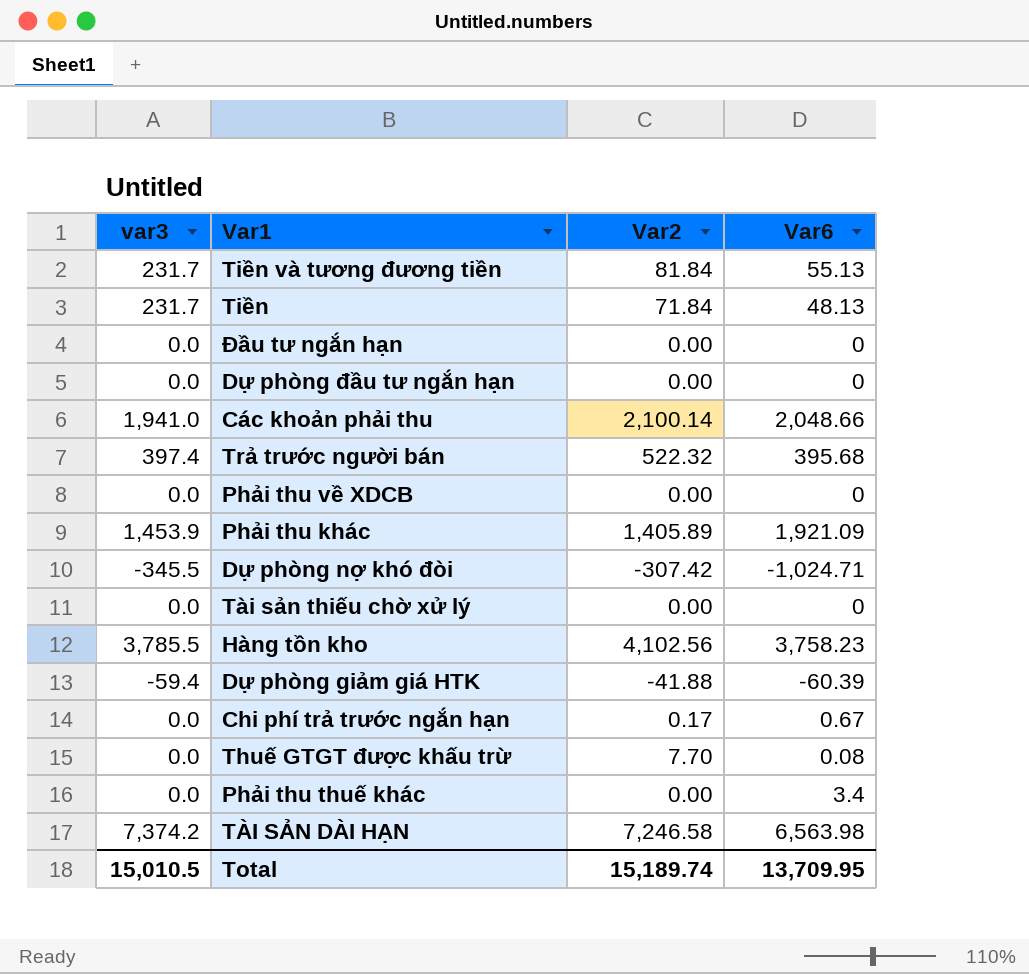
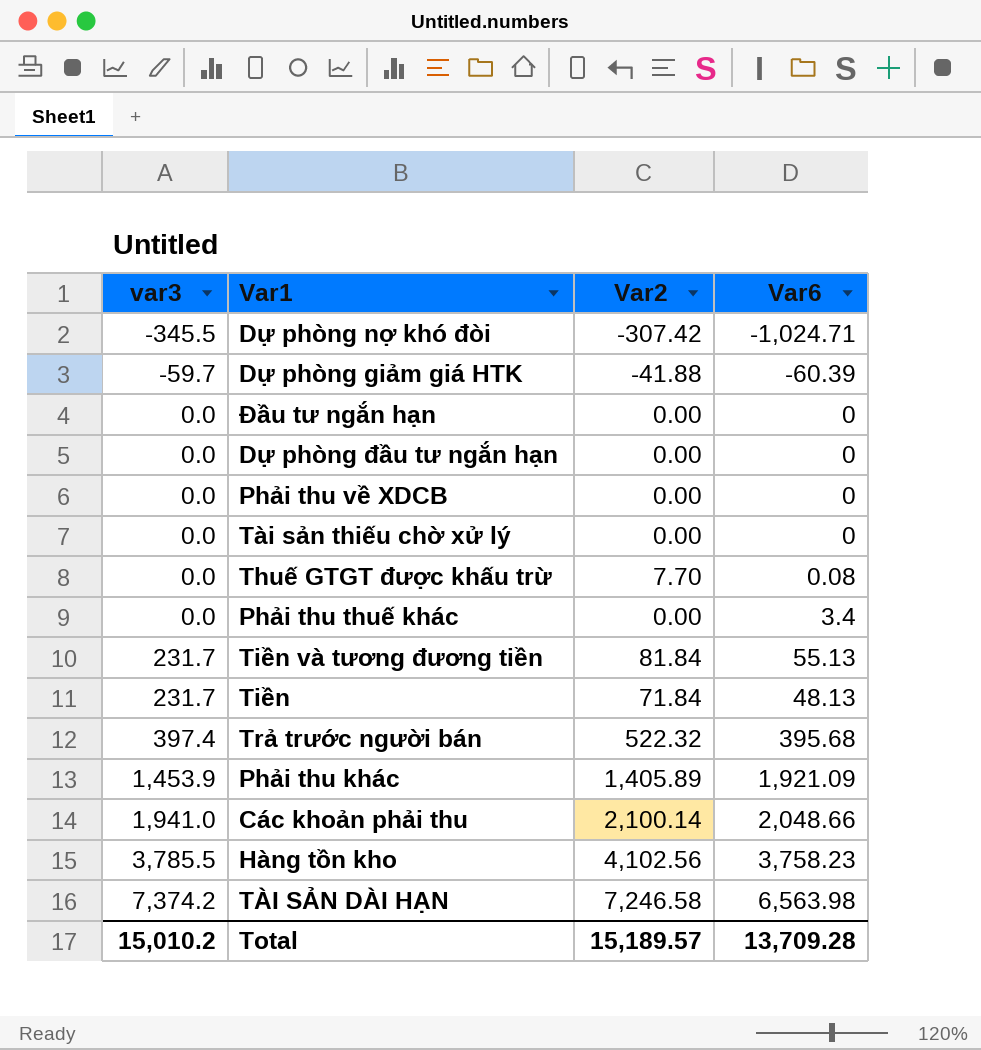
row order: none -> var3 ascending
row Chi phí trả trước ngắn hạn: 0.0 | 0.17 | 0.67 -> none
Dự phòng giảm giá HTK | var3: -59.4 -> -59.7
Total | var3: 15,010.5 -> 15,010.2
Total | Var2: 15,189.74 -> 15,189.57
Total | Var6: 13,709.95 -> 13,709.28

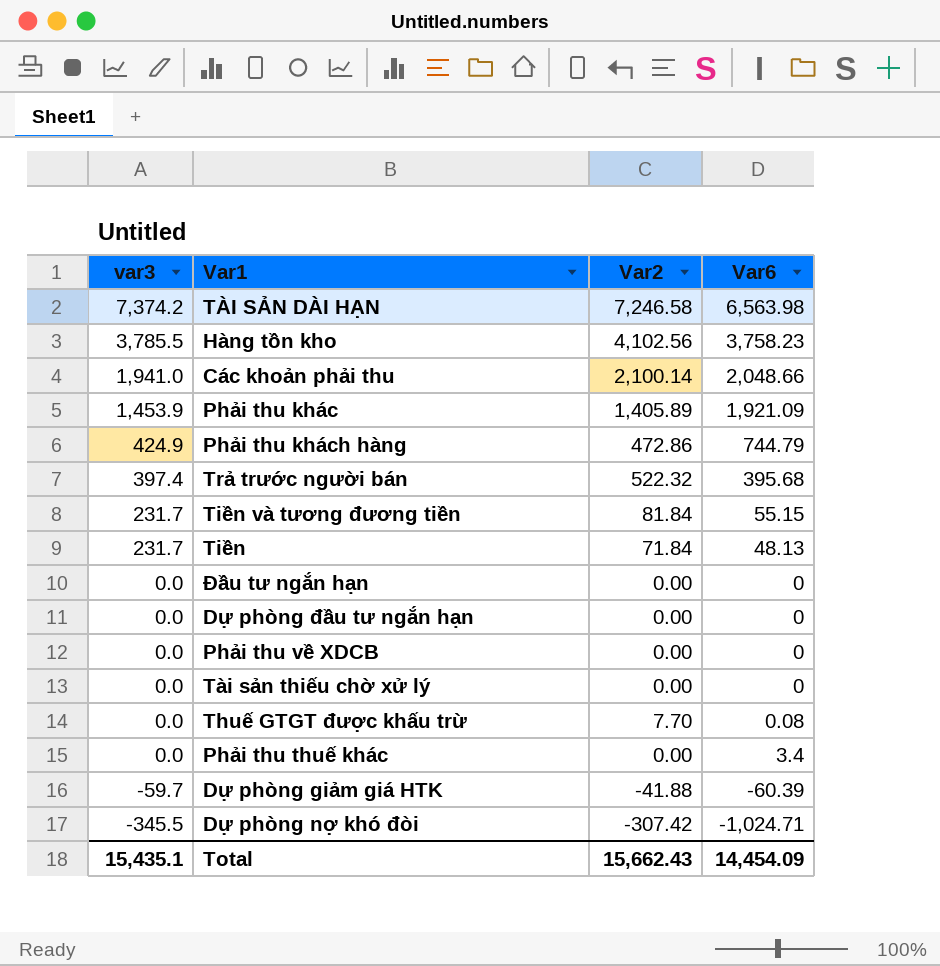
row order: var3 ascending -> var3 descending
row Phải thu khách hàng: none -> 424.9 | 472.86 | 744.79
Tiền và tương đương tiền | Var6: 55.13 -> 55.15
Total | var3: 15,010.2 -> 15,435.1
Total | Var2: 15,189.57 -> 15,662.43
Total | Var6: 13,709.28 -> 14,454.09

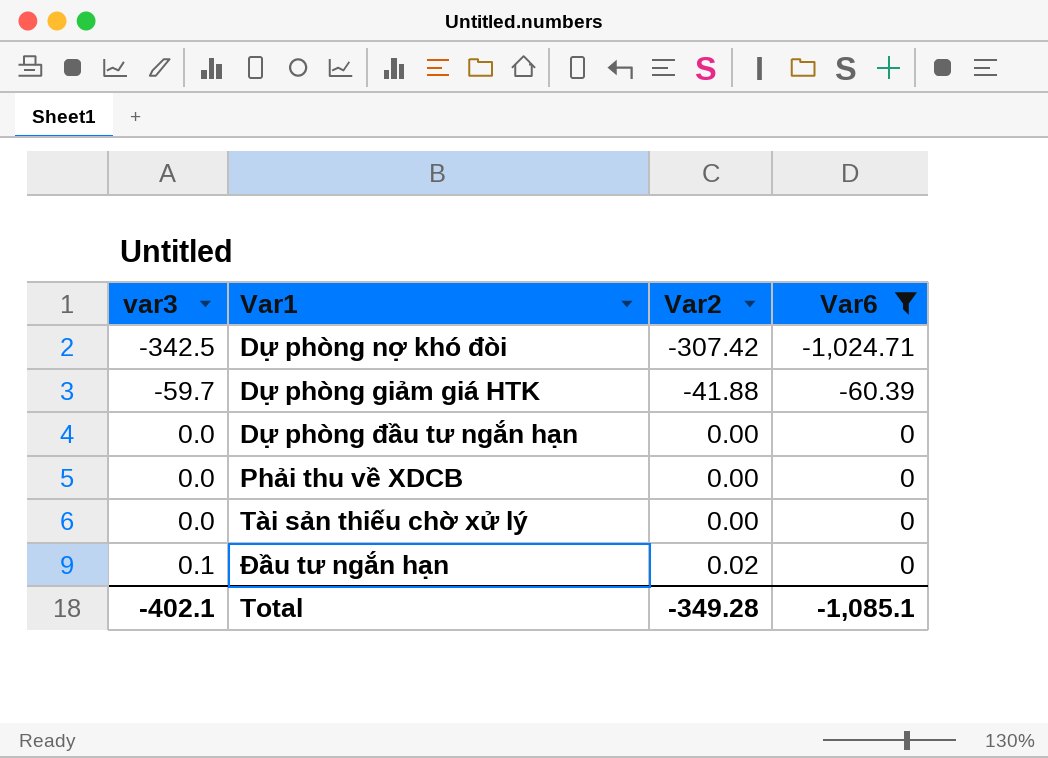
filter: none -> Var6 <= 0
row order: var3 descending -> var3 ascending
Dự phòng nợ khó đòi | var3: -345.5 -> -342.5
Đầu tư ngắn hạn | var3: 0.0 -> 0.1
Đầu tư ngắn hạn | Var2: 0.00 -> 0.02
Total | var3: 15,435.1 -> -402.1
Total | Var2: 15,662.43 -> -349.28
Total | Var6: 14,454.09 -> -1,085.1

